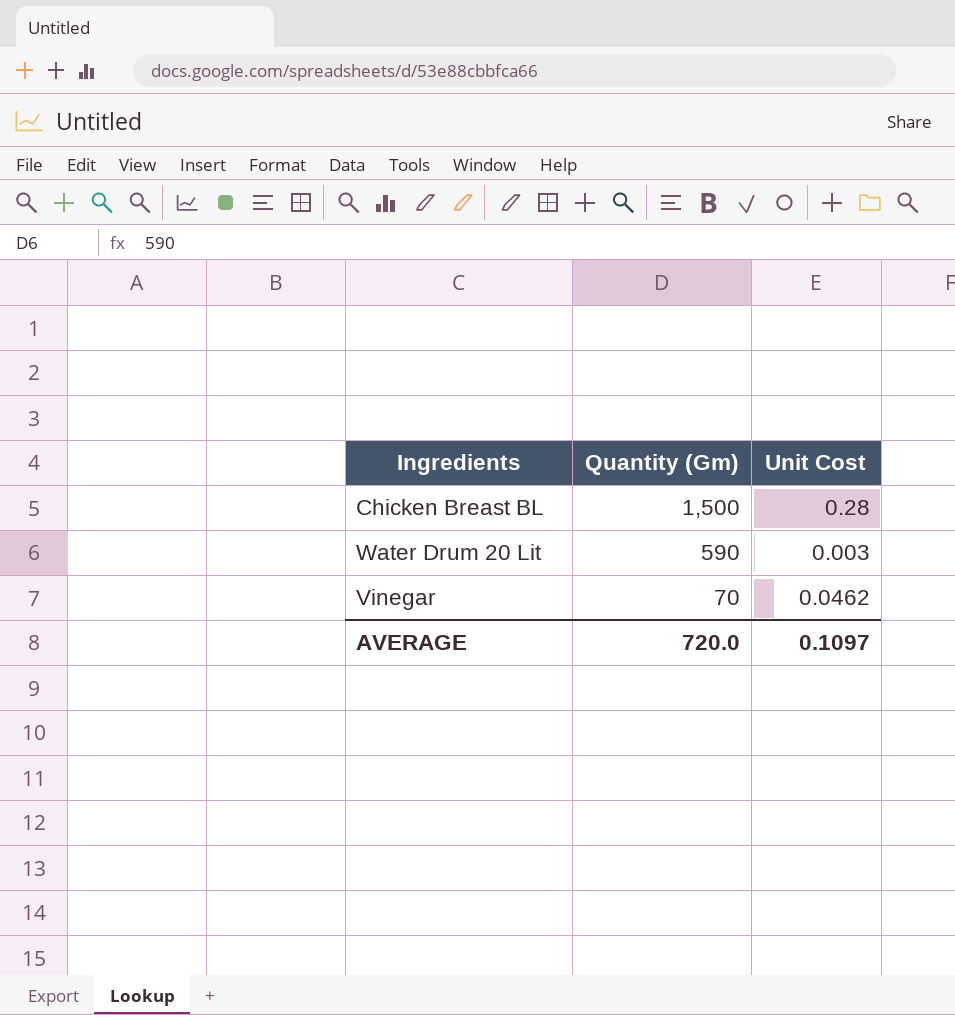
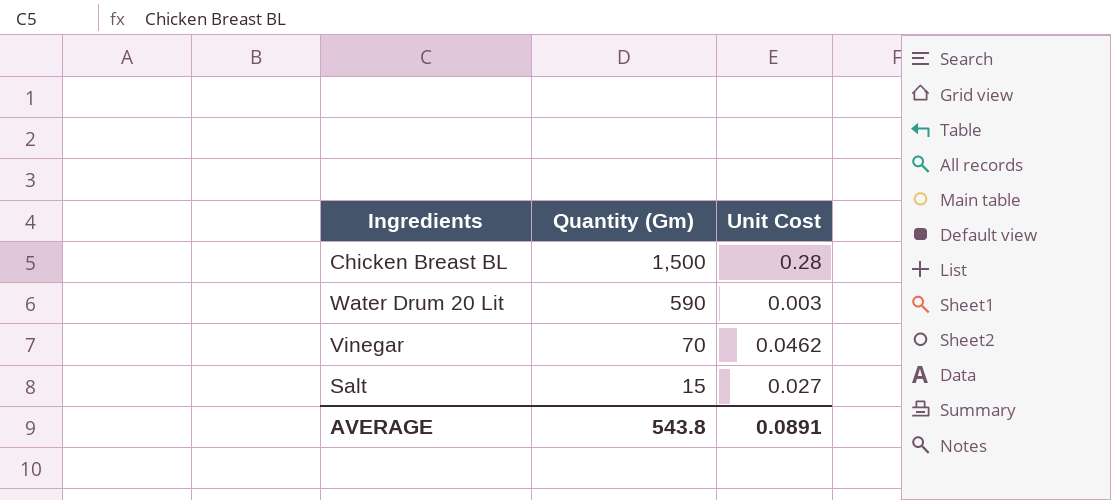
row Salt: none -> 15 | 0.027
AVERAGE | Quantity (Gm): 720.0 -> 543.8
AVERAGE | Unit Cost: 0.1097 -> 0.0891

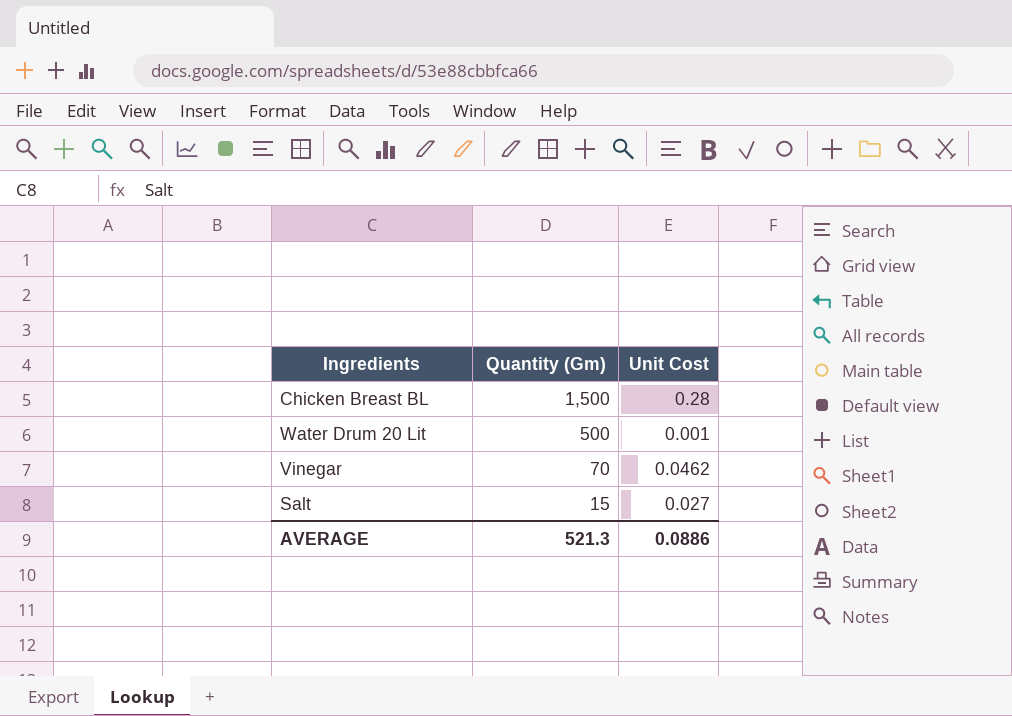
Water Drum 20 Lit | Quantity (Gm): 590 -> 500
Water Drum 20 Lit | Unit Cost: 0.003 -> 0.001
AVERAGE | Quantity (Gm): 543.8 -> 521.3
AVERAGE | Unit Cost: 0.0891 -> 0.0886

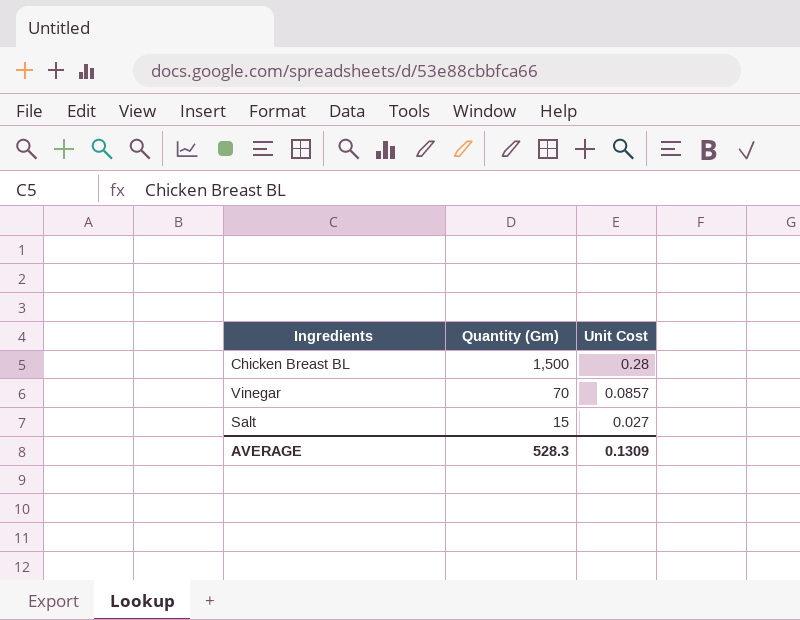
row Water Drum 20 Lit: 500 | 0.001 -> none
Vinegar | Unit Cost: 0.0462 -> 0.0857
AVERAGE | Quantity (Gm): 521.3 -> 528.3
AVERAGE | Unit Cost: 0.0886 -> 0.1309

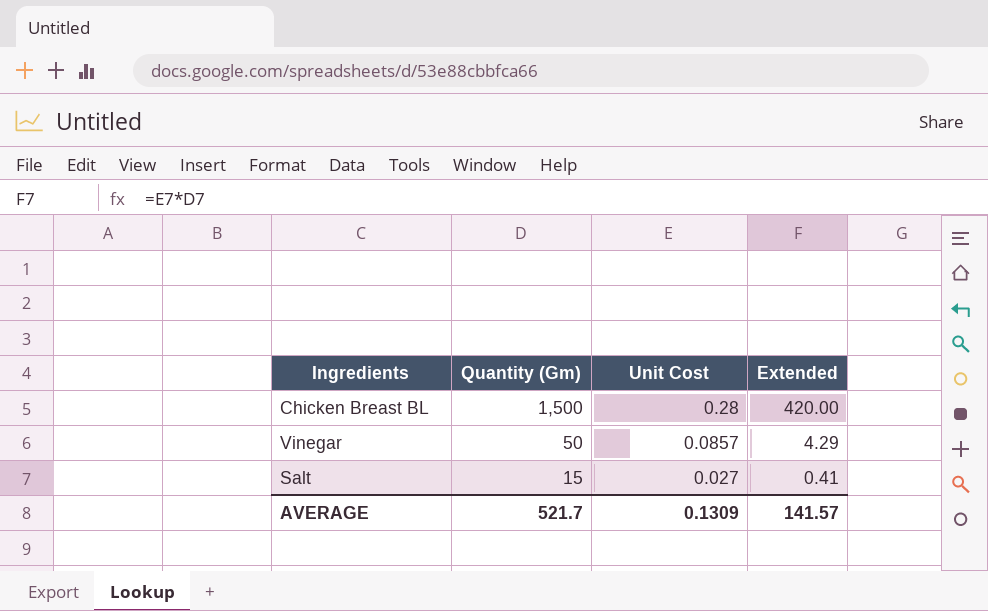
column Extended | formula: none -> [Quantity (Gm)] * [Unit Cost]
Vinegar | Quantity (Gm): 70 -> 50
AVERAGE | Quantity (Gm): 528.3 -> 521.7

